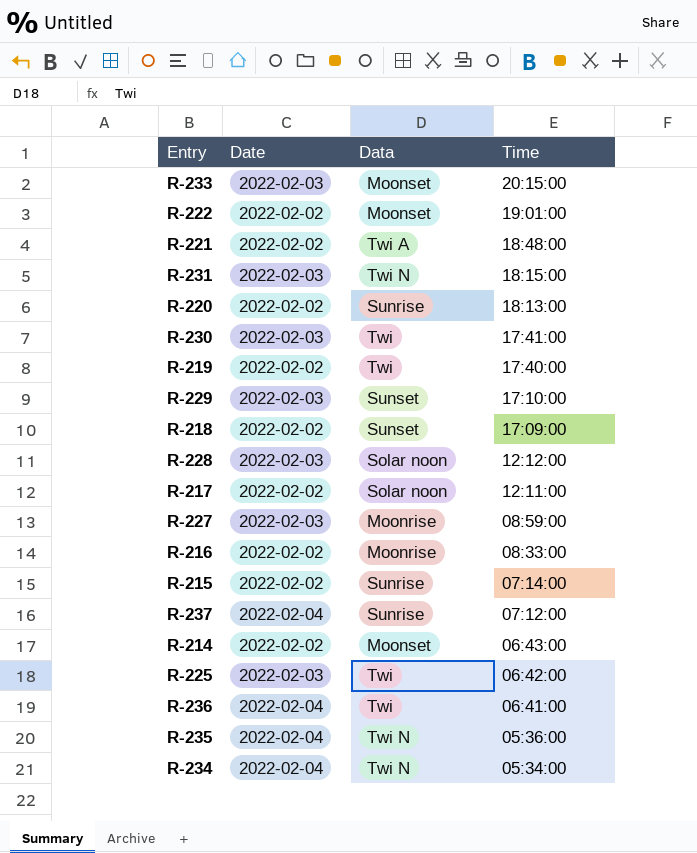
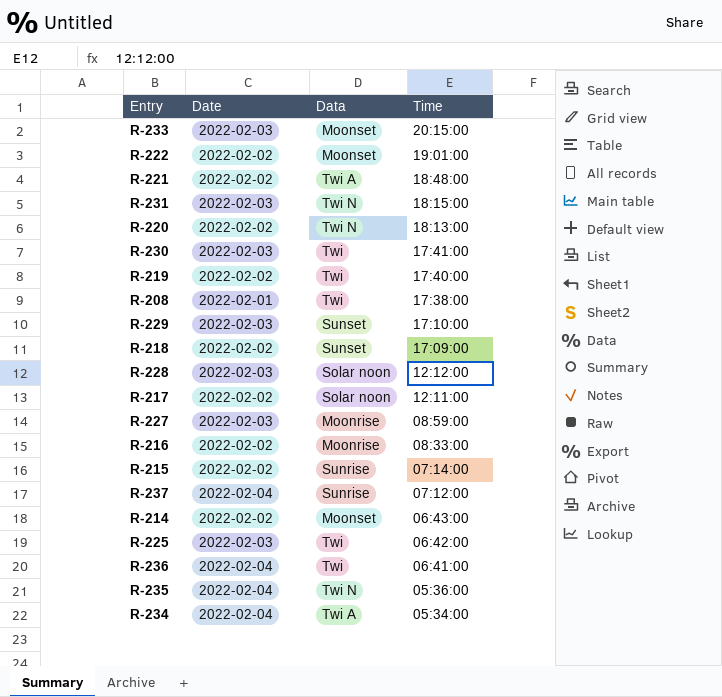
R-220 | Data: Sunrise -> Twi N
row R-208: none -> 2022-02-01 | Twi | 17:38:00
R-234 | Data: Twi N -> Twi A

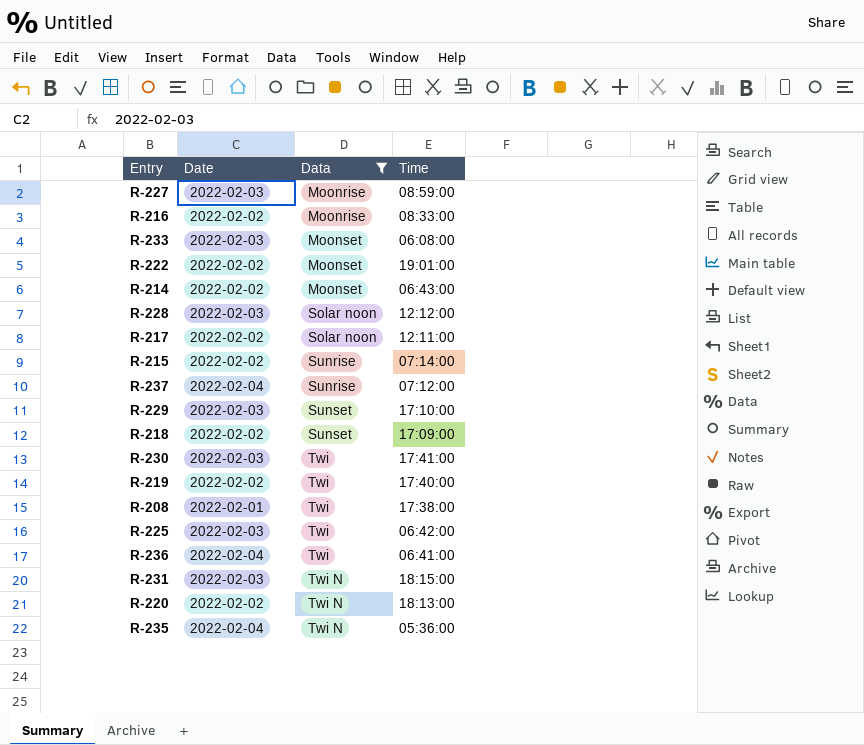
filter: none -> Data != Twi A
row order: Time descending -> Data ascending
R-233 | Time: 20:15:00 -> 06:08:00

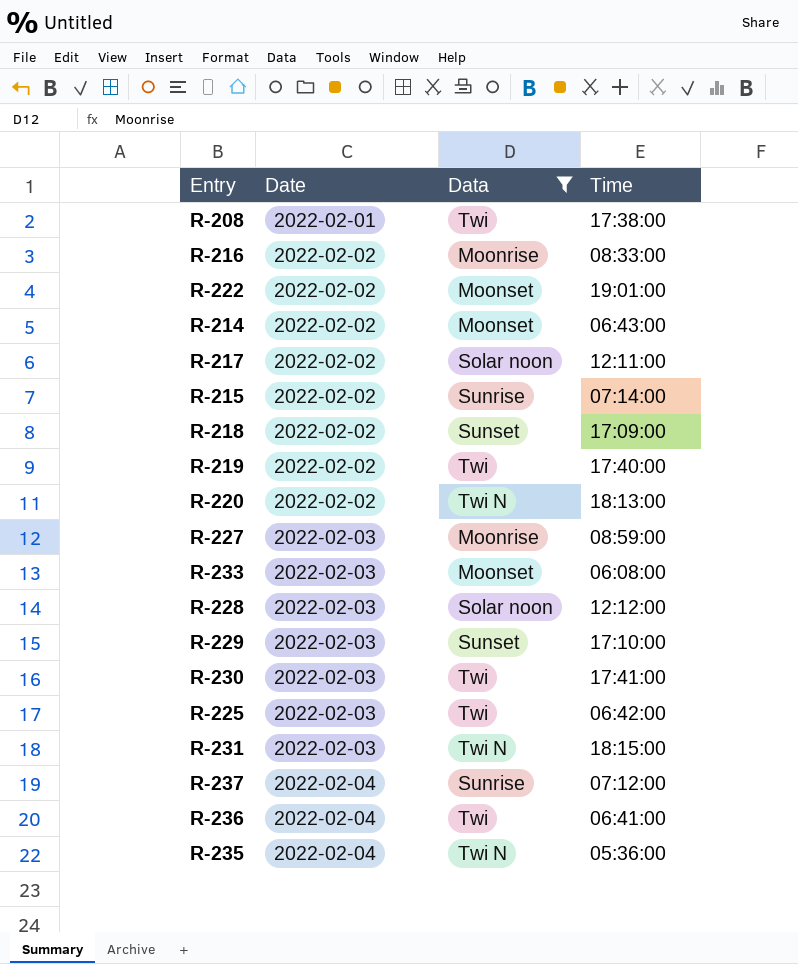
row order: Data ascending -> Date ascending

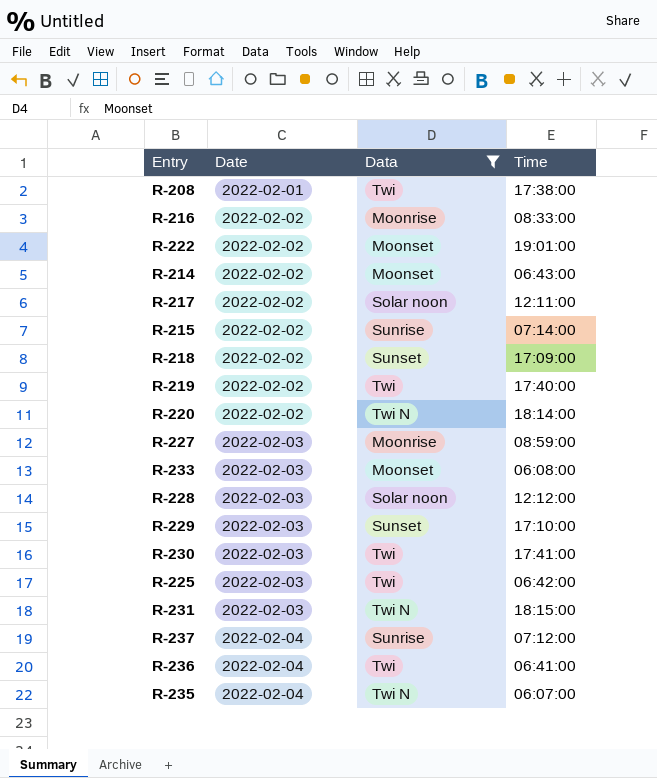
R-220 | Time: 18:13:00 -> 18:14:00
R-235 | Time: 05:36:00 -> 06:07:00

